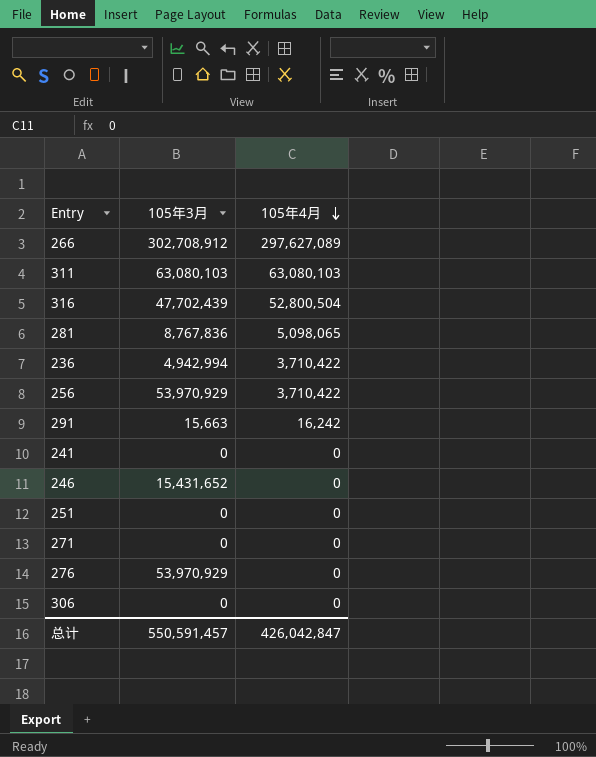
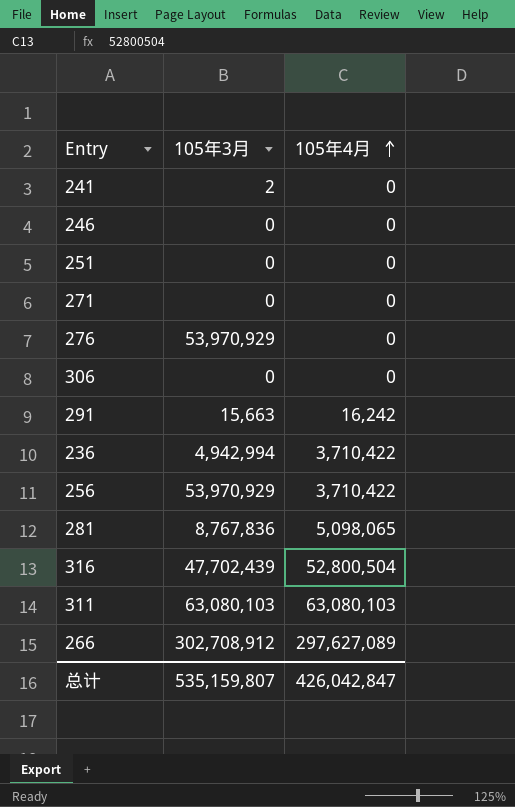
row order: 105年4月 descending -> 105年4月 ascending
241 | 105年3月: 0 -> 2
246 | 105年3月: 15,431,652 -> 0
总计 | 105年3月: 550,591,457 -> 535,159,807

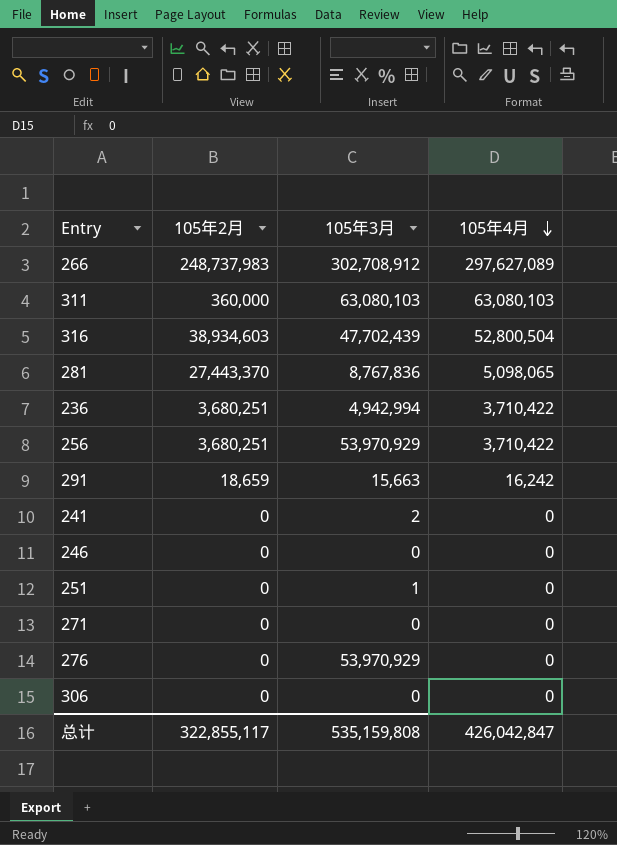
row order: 105年4月 ascending -> 105年4月 descending
column 105年2月 | position: none -> 2
251 | 105年3月: 0 -> 1
总计 | 105年3月: 535,159,807 -> 535,159,808

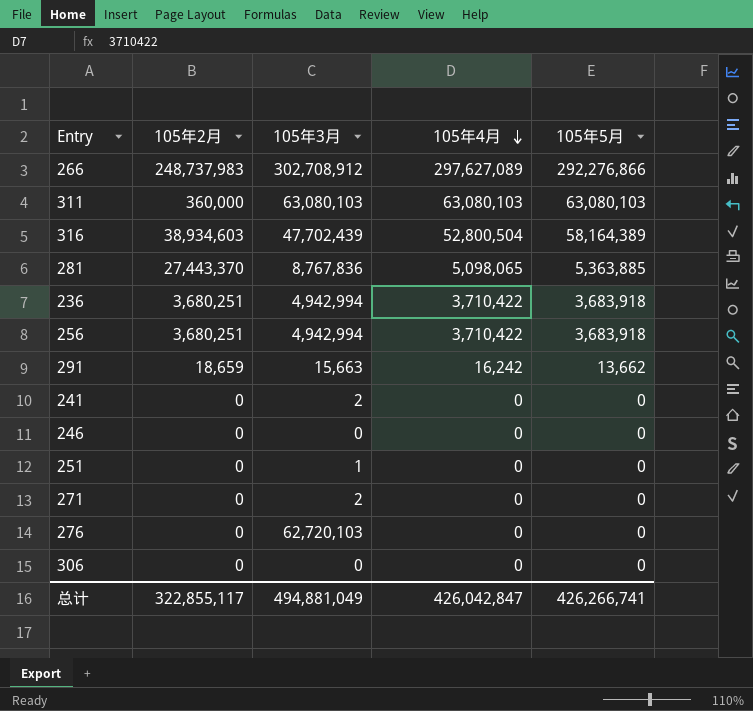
column 105年5月 | position: none -> 5
256 | 105年3月: 53,970,929 -> 4,942,994
271 | 105年3月: 0 -> 2
276 | 105年3月: 53,970,929 -> 62,720,103
总计 | 105年3月: 535,159,808 -> 494,881,049

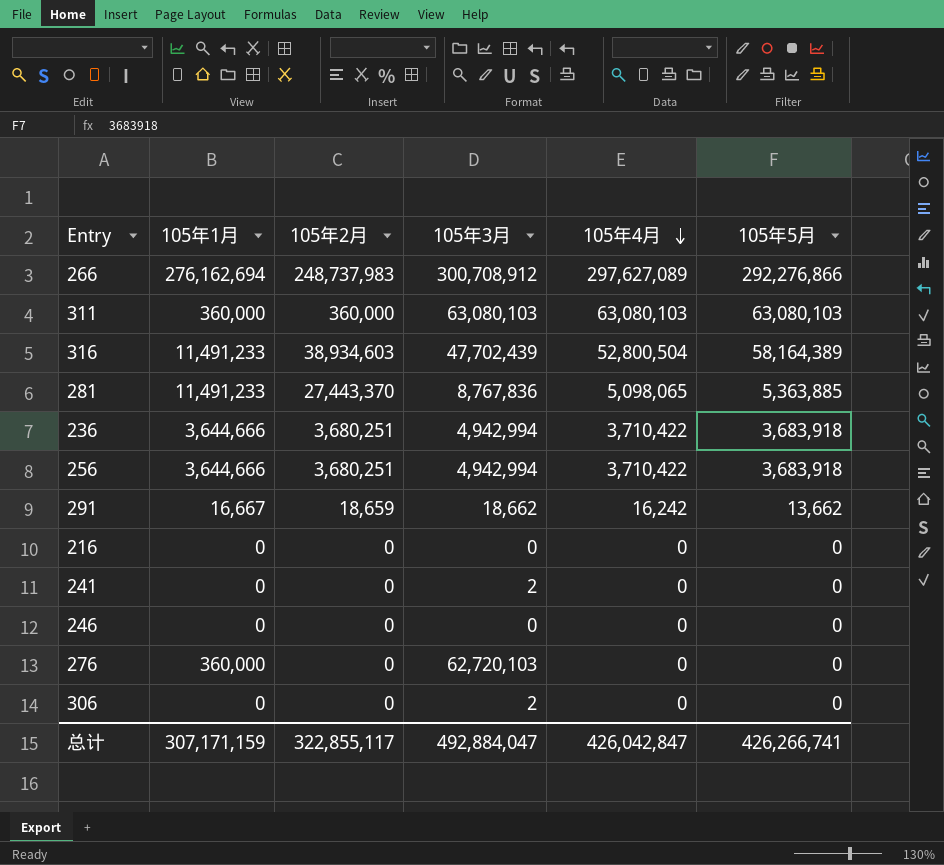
column 105年1月 | position: none -> 2
row 251: 0 | 1 | 0 | 0 -> none
row 271: 0 | 2 | 0 | 0 -> none
266 | 105年3月: 302,708,912 -> 300,708,912
291 | 105年3月: 15,663 -> 18,662
row 216: none -> 0 | 0 | 0 | 0 | 0
306 | 105年3月: 0 -> 2
总计 | 105年3月: 494,881,049 -> 492,884,047

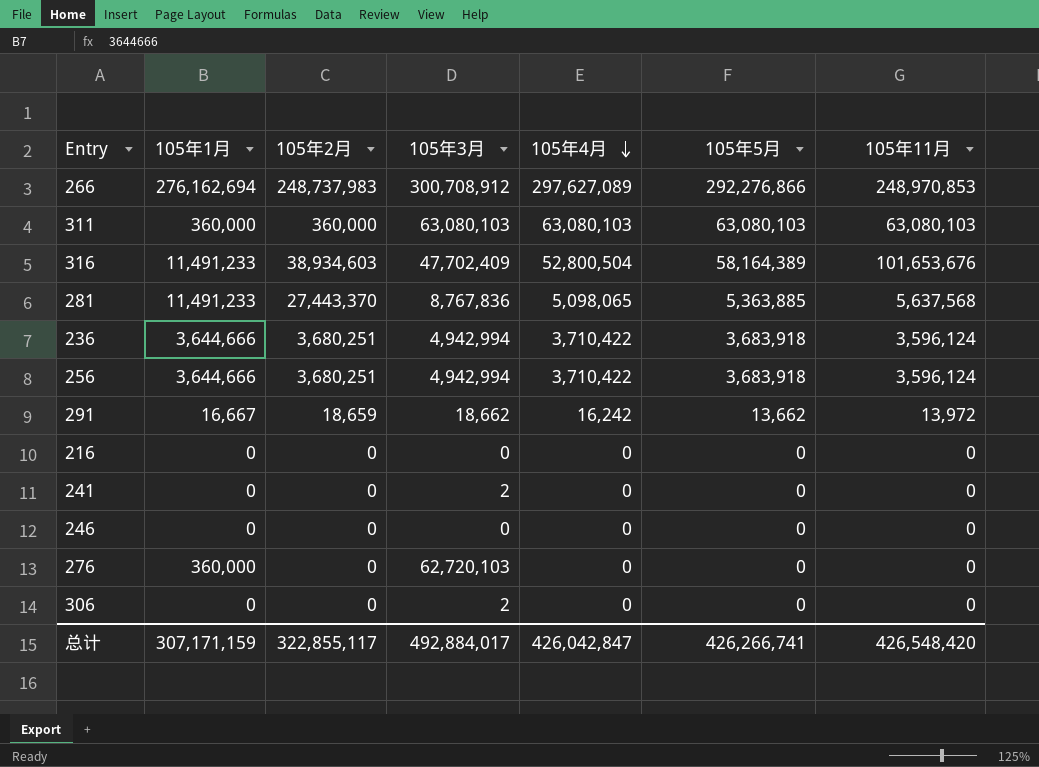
column 105年11月 | position: none -> 7
316 | 105年3月: 47,702,439 -> 47,702,409
总计 | 105年3月: 492,884,047 -> 492,884,017

